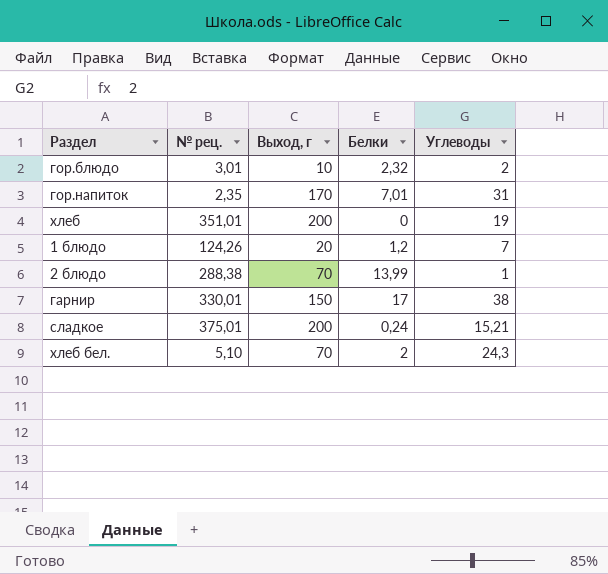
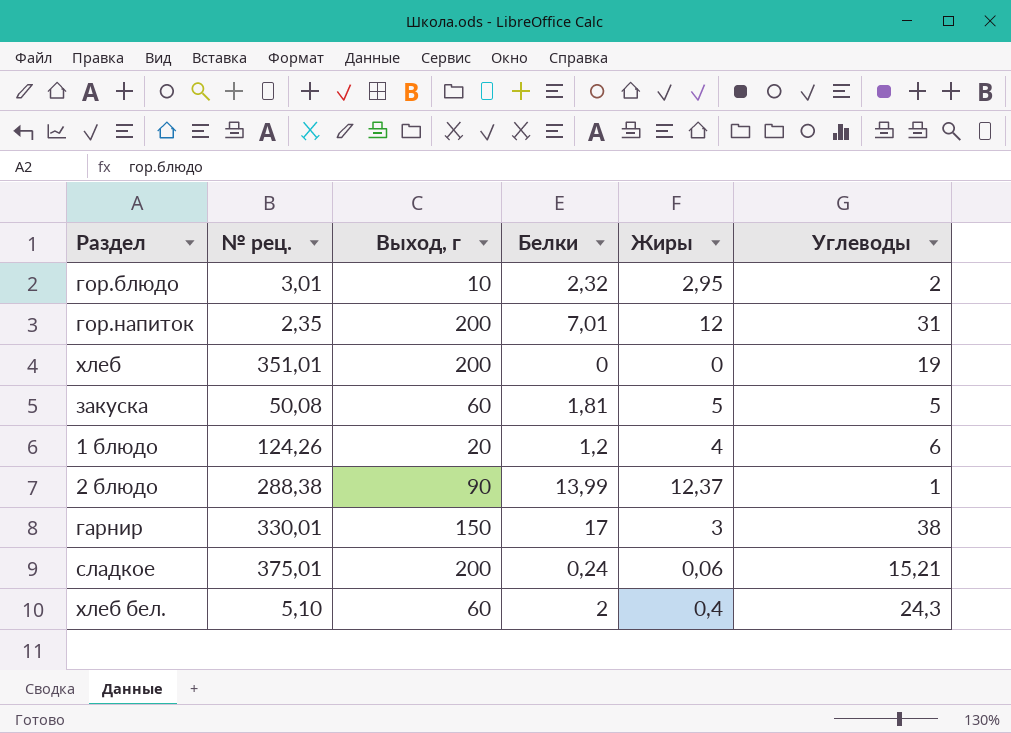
column Жиры | position: none -> 5
гор.напиток | Выход, г: 170 -> 200
row закуска: none -> 50,08 | 60 | 1,81 | 5 | 5
1 блюдо | Углеводы: 7 -> 6
2 блюдо | Выход, г: 70 -> 90
хлеб бел. | Выход, г: 70 -> 60

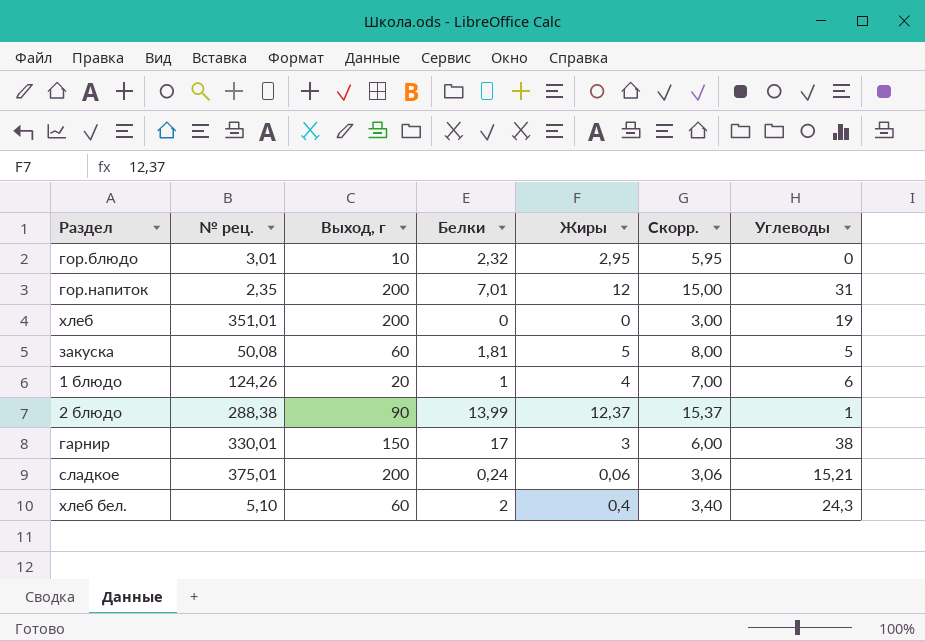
column Скорр. | formula: none -> [Жиры] + 3
гор.блюдо | Углеводы: 2 -> 0
1 блюдо | Белки: 1,2 -> 1

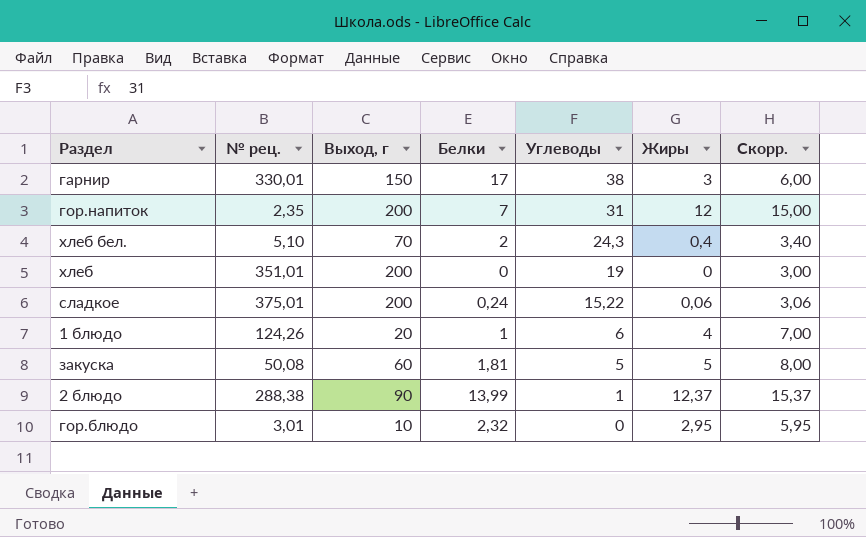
row order: none -> Углеводы descending
column Углеводы | position: 7 -> 5
гор.напиток | Белки: 7,01 -> 7
хлеб бел. | Выход, г: 60 -> 70
сладкое | Углеводы: 15,21 -> 15,22

